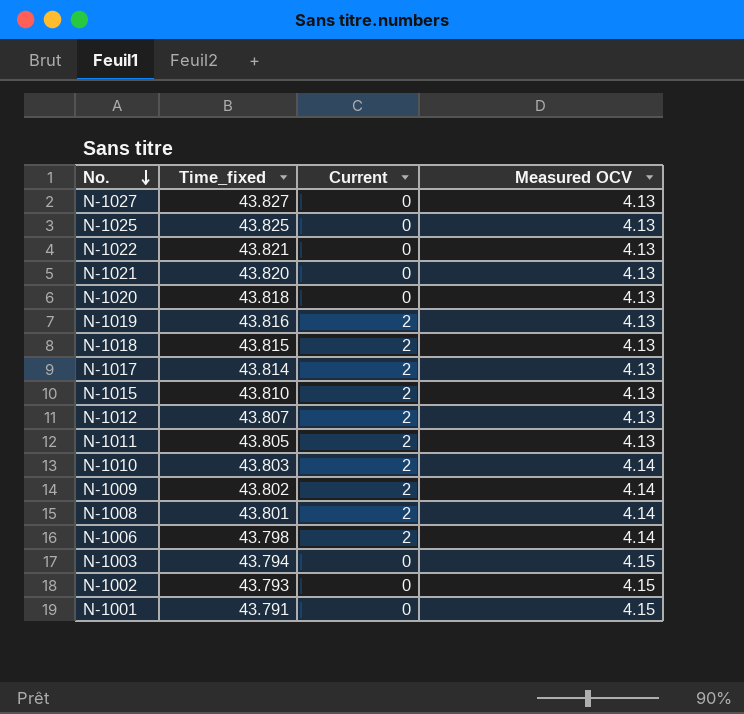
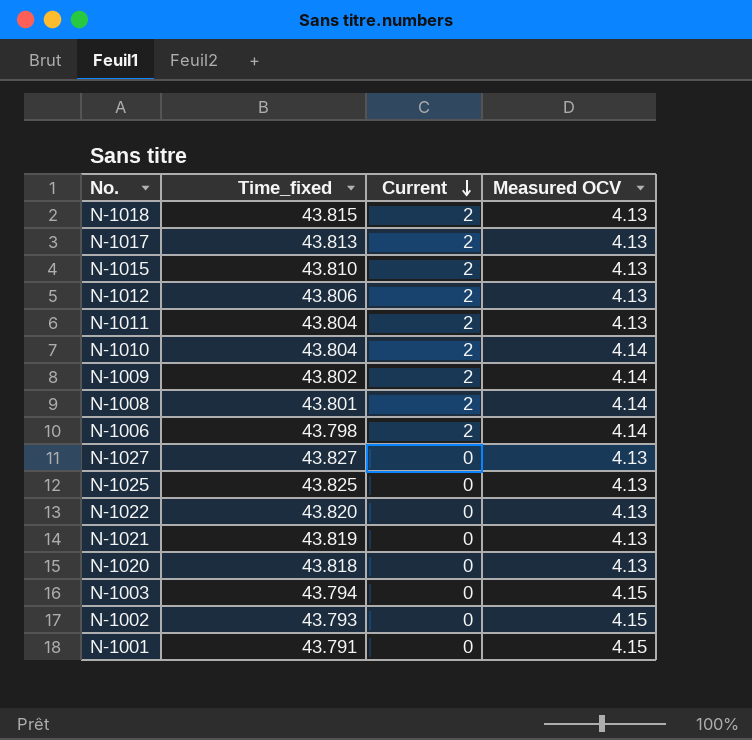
row order: No. descending -> Current descending
row N-1019: 43.816 | 2 | 4.13 -> none
N-1017 | Time_fixed: 43.814 -> 43.813
N-1012 | Time_fixed: 43.807 -> 43.806
N-1011 | Time_fixed: 43.805 -> 43.804
N-1010 | Time_fixed: 43.803 -> 43.804
N-1022 | Time_fixed: 43.821 -> 43.820
N-1021 | Time_fixed: 43.820 -> 43.819

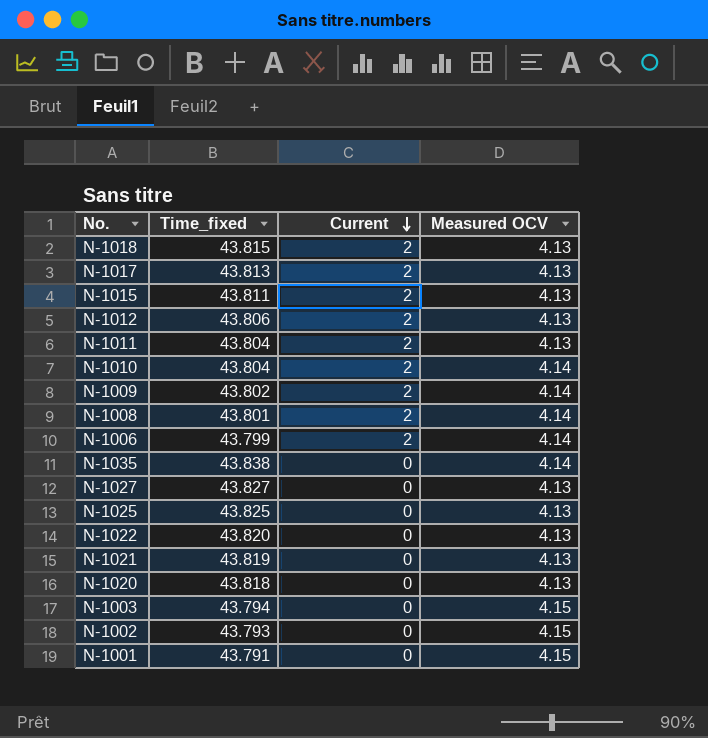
N-1015 | Time_fixed: 43.810 -> 43.811
N-1006 | Time_fixed: 43.798 -> 43.799
row N-1035: none -> 43.838 | 0 | 4.14

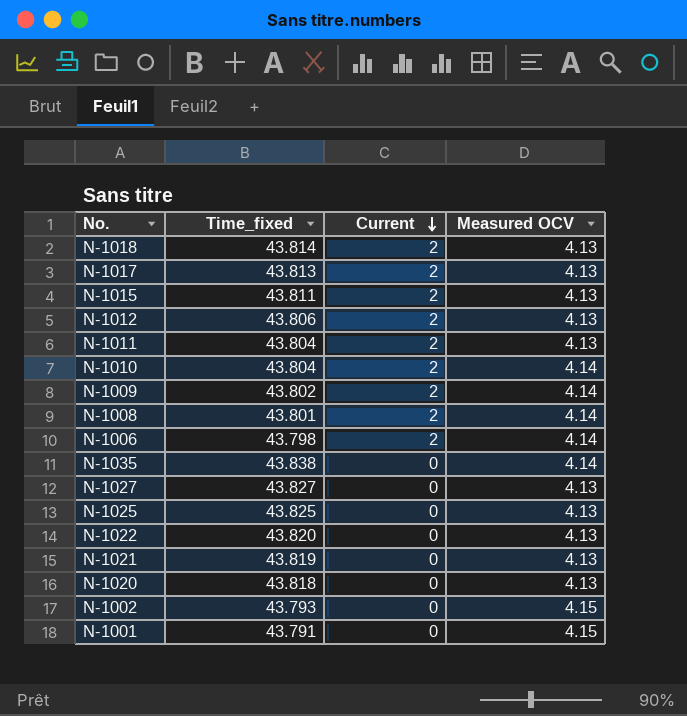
row N-1003: 43.794 | 0 | 4.15 -> none
N-1018 | Time_fixed: 43.815 -> 43.814
N-1006 | Time_fixed: 43.799 -> 43.798

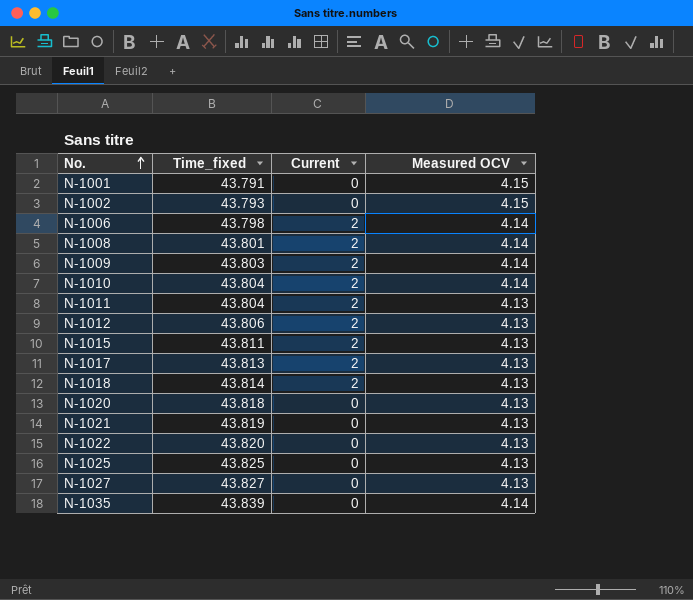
row order: Current descending -> No. ascending
N-1009 | Time_fixed: 43.802 -> 43.803
N-1035 | Time_fixed: 43.838 -> 43.839

